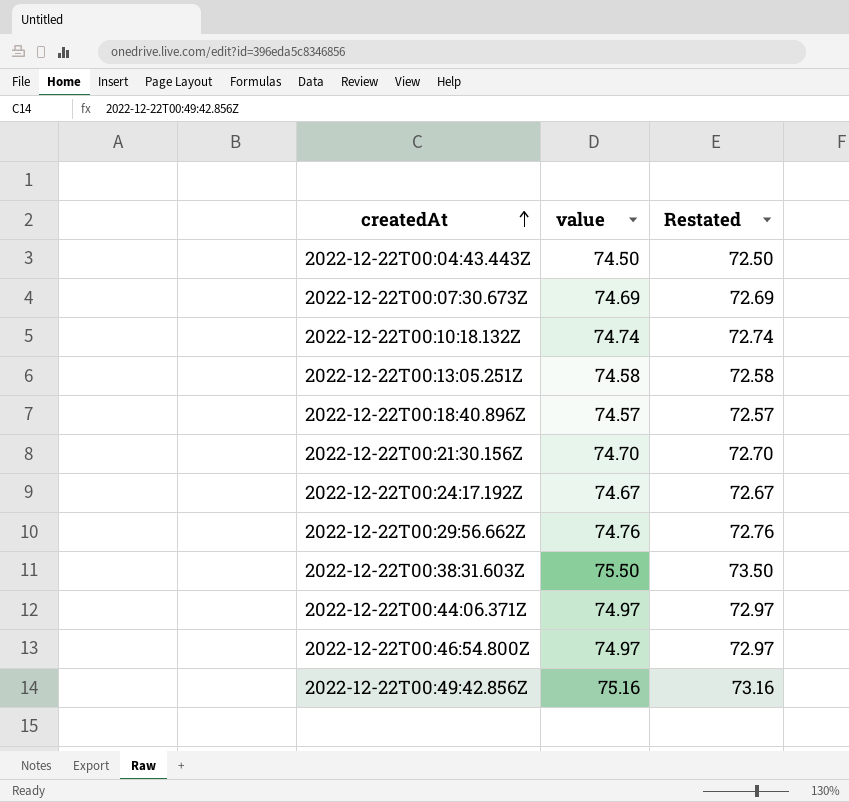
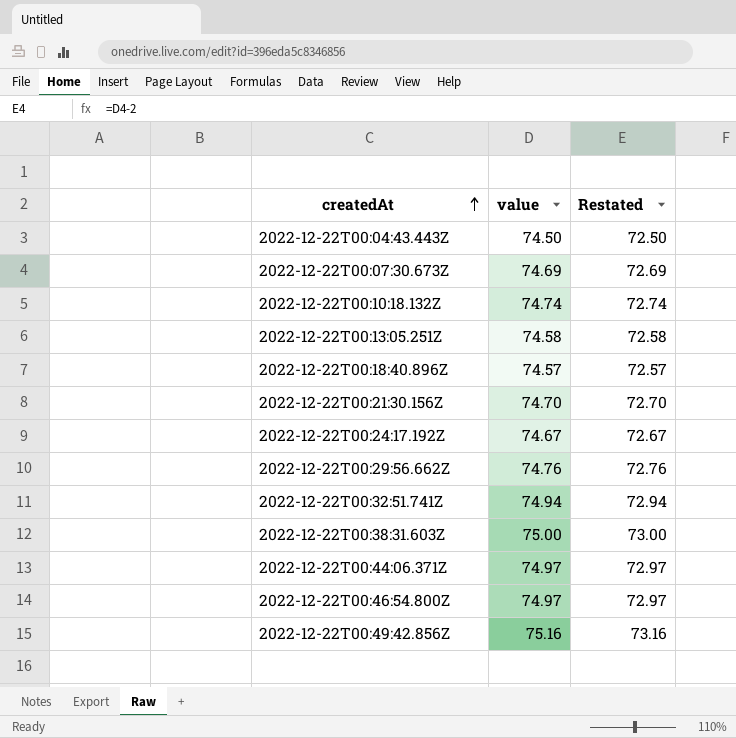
row 2022-12-22T00:32:51.741Z: none -> 74.94 | 72.94
2022-12-22T00:38:31.603Z | value: 75.50 -> 75.00
2022-12-22T00:38:31.603Z | Restated: 73.50 -> 73.00

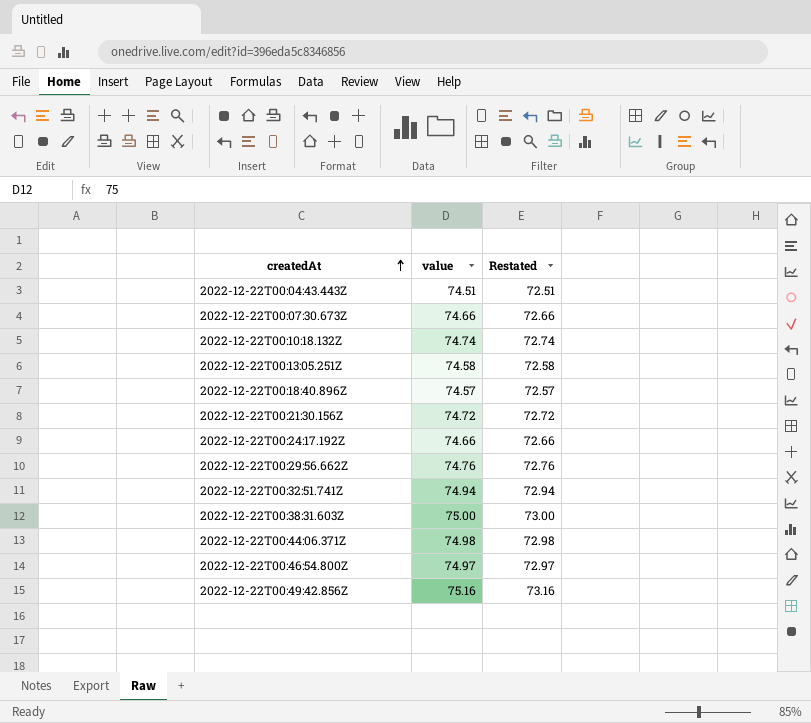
2022-12-22T00:04:43.443Z | value: 74.50 -> 74.51
2022-12-22T00:04:43.443Z | Restated: 72.50 -> 72.51
2022-12-22T00:07:30.673Z | value: 74.69 -> 74.66
2022-12-22T00:07:30.673Z | Restated: 72.69 -> 72.66
2022-12-22T00:21:30.156Z | value: 74.70 -> 74.72
2022-12-22T00:21:30.156Z | Restated: 72.70 -> 72.72
2022-12-22T00:24:17.192Z | value: 74.67 -> 74.66
2022-12-22T00:24:17.192Z | Restated: 72.67 -> 72.66
2022-12-22T00:44:06.371Z | value: 74.97 -> 74.98
2022-12-22T00:44:06.371Z | Restated: 72.97 -> 72.98

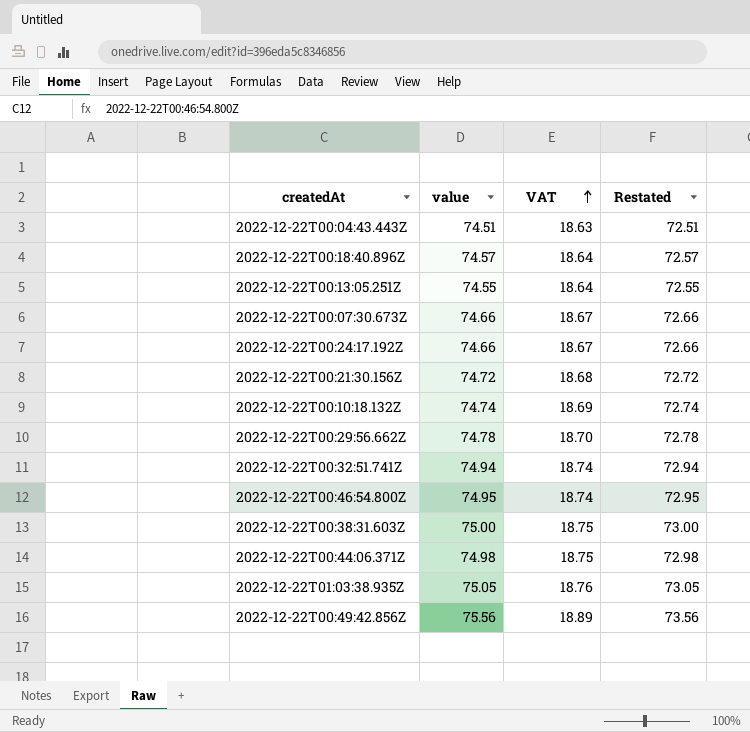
row order: createdAt ascending -> VAT ascending
column VAT | formula: none -> [value] * 0.25
2022-12-22T00:13:05.251Z | value: 74.58 -> 74.55
2022-12-22T00:13:05.251Z | Restated: 72.58 -> 72.55
2022-12-22T00:29:56.662Z | value: 74.76 -> 74.78
2022-12-22T00:29:56.662Z | Restated: 72.76 -> 72.78
2022-12-22T00:46:54.800Z | value: 74.97 -> 74.95
2022-12-22T00:46:54.800Z | Restated: 72.97 -> 72.95
row 2022-12-22T01:03:38.935Z: none -> 75.05 | 18.76 | 73.05
2022-12-22T00:49:42.856Z | value: 75.16 -> 75.56
2022-12-22T00:49:42.856Z | Restated: 73.16 -> 73.56

